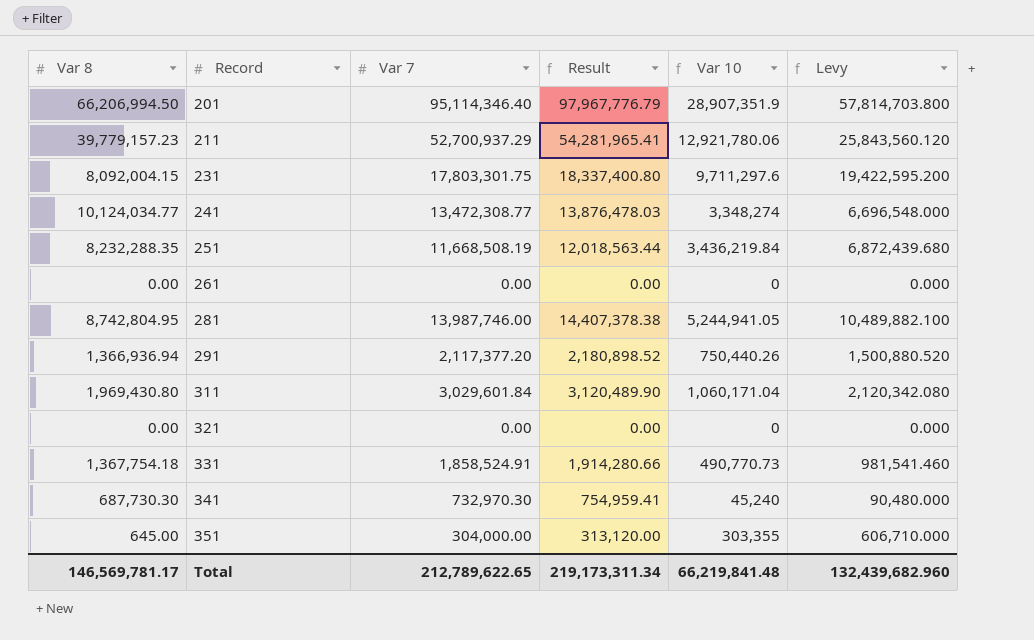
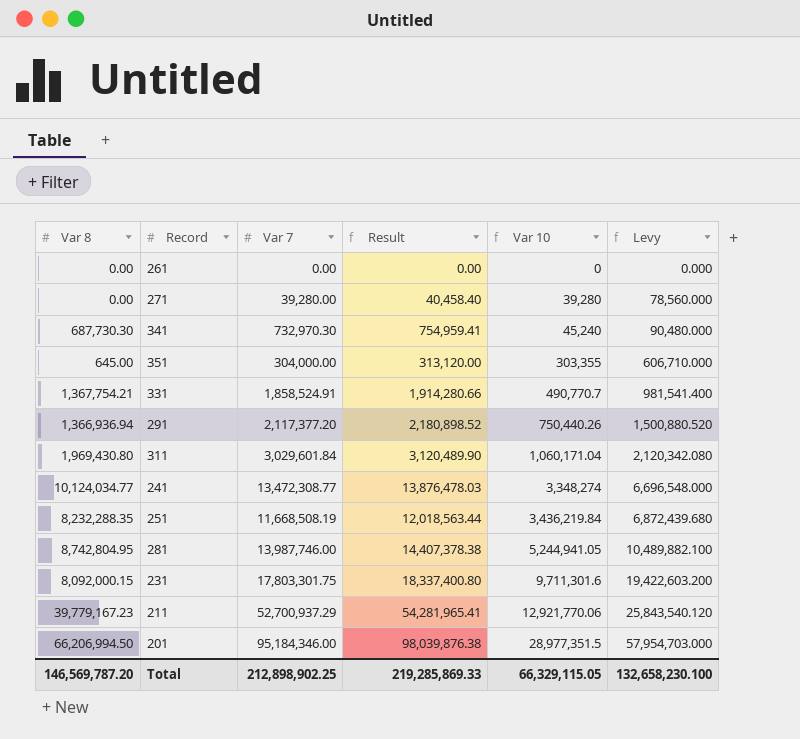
row order: Record ascending -> Var 10 ascending
row 321: 0.00 | 0.00 | 0.00 | 0 | 0.000 -> none
row 271: none -> 0.00 | 39,280.00 | 40,458.40 | 39,280 | 78,560.000
331 | Var 8: 1,367,754.18 -> 1,367,754.21
331 | Var 10: 490,770.73 -> 490,770.7
331 | Levy: 981,541.460 -> 981,541.400
231 | Var 8: 8,092,004.15 -> 8,092,000.15
231 | Var 10: 9,711,297.6 -> 9,711,301.6
231 | Levy: 19,422,595.200 -> 19,422,603.200
211 | Var 8: 39,779,157.23 -> 39,779,167.23
211 | Var 10: 12,921,780.06 -> 12,921,770.06
211 | Levy: 25,843,560.120 -> 25,843,540.120
201 | Var 7: 95,114,346.40 -> 95,184,346.00
201 | Result: 97,967,776.79 -> 98,039,876.38
201 | Var 10: 28,907,351.9 -> 28,977,351.5
201 | Levy: 57,814,703.800 -> 57,954,703.000
Total | Var 8: 146,569,781.17 -> 146,569,787.20
Total | Var 7: 212,789,622.65 -> 212,898,902.25
Total | Result: 219,173,311.34 -> 219,285,869.33
Total | Var 10: 66,219,841.48 -> 66,329,115.05
Total | Levy: 132,439,682.960 -> 132,658,230.100

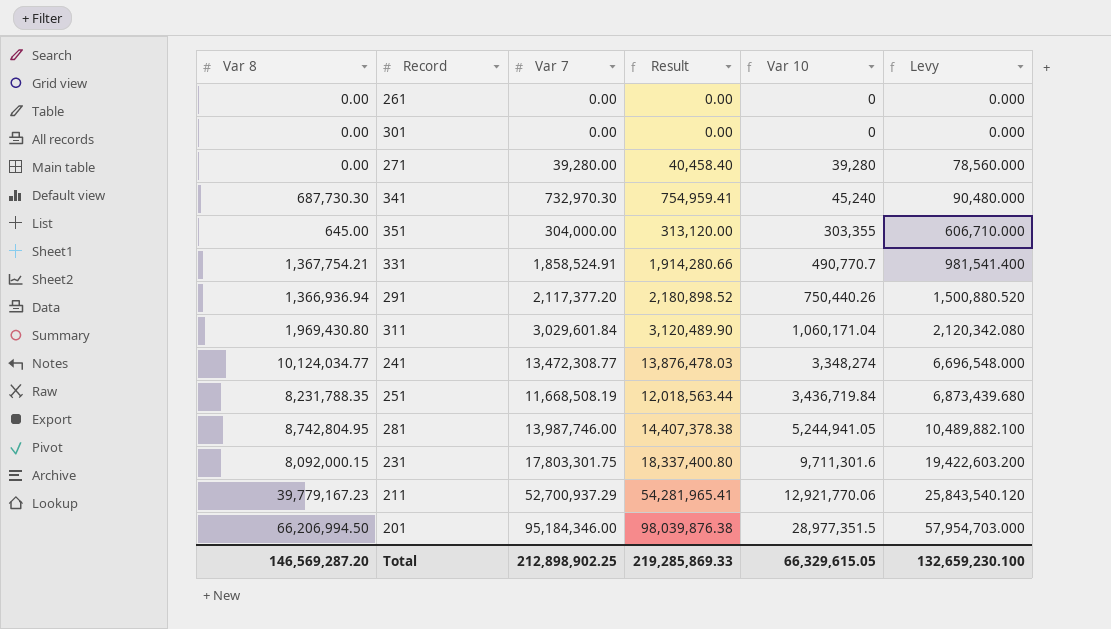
row 301: none -> 0.00 | 0.00 | 0.00 | 0 | 0.000
251 | Var 8: 8,232,288.35 -> 8,231,788.35
251 | Var 10: 3,436,219.84 -> 3,436,719.84
251 | Levy: 6,872,439.680 -> 6,873,439.680
Total | Var 8: 146,569,787.20 -> 146,569,287.20
Total | Var 10: 66,329,115.05 -> 66,329,615.05
Total | Levy: 132,658,230.100 -> 132,659,230.100

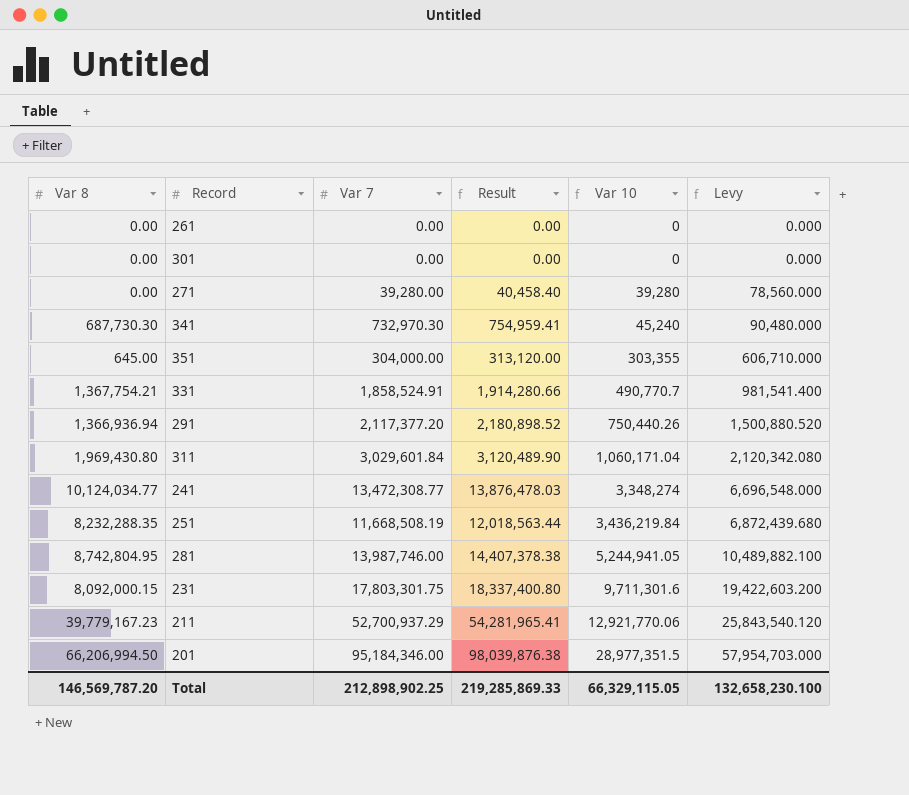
251 | Var 8: 8,231,788.35 -> 8,232,288.35
251 | Var 10: 3,436,719.84 -> 3,436,219.84
251 | Levy: 6,873,439.680 -> 6,872,439.680
Total | Var 8: 146,569,287.20 -> 146,569,787.20
Total | Var 10: 66,329,615.05 -> 66,329,115.05
Total | Levy: 132,659,230.100 -> 132,658,230.100

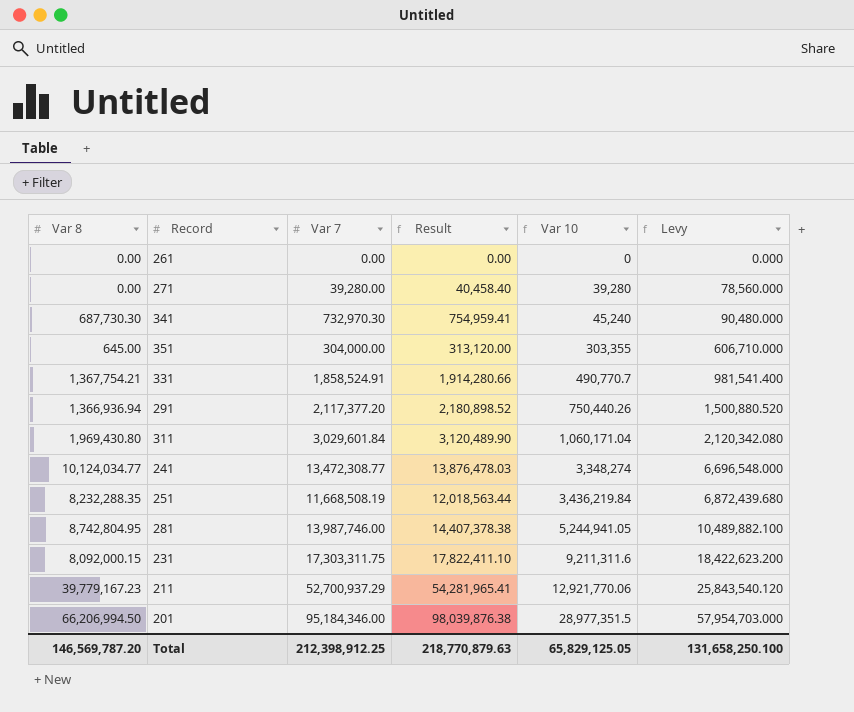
row 301: 0.00 | 0.00 | 0.00 | 0 | 0.000 -> none
231 | Var 7: 17,803,301.75 -> 17,303,311.75
231 | Result: 18,337,400.80 -> 17,822,411.10
231 | Var 10: 9,711,301.6 -> 9,211,311.6
231 | Levy: 19,422,603.200 -> 18,422,623.200
Total | Var 7: 212,898,902.25 -> 212,398,912.25
Total | Result: 219,285,869.33 -> 218,770,879.63
Total | Var 10: 66,329,115.05 -> 65,829,125.05
Total | Levy: 132,658,230.100 -> 131,658,250.100

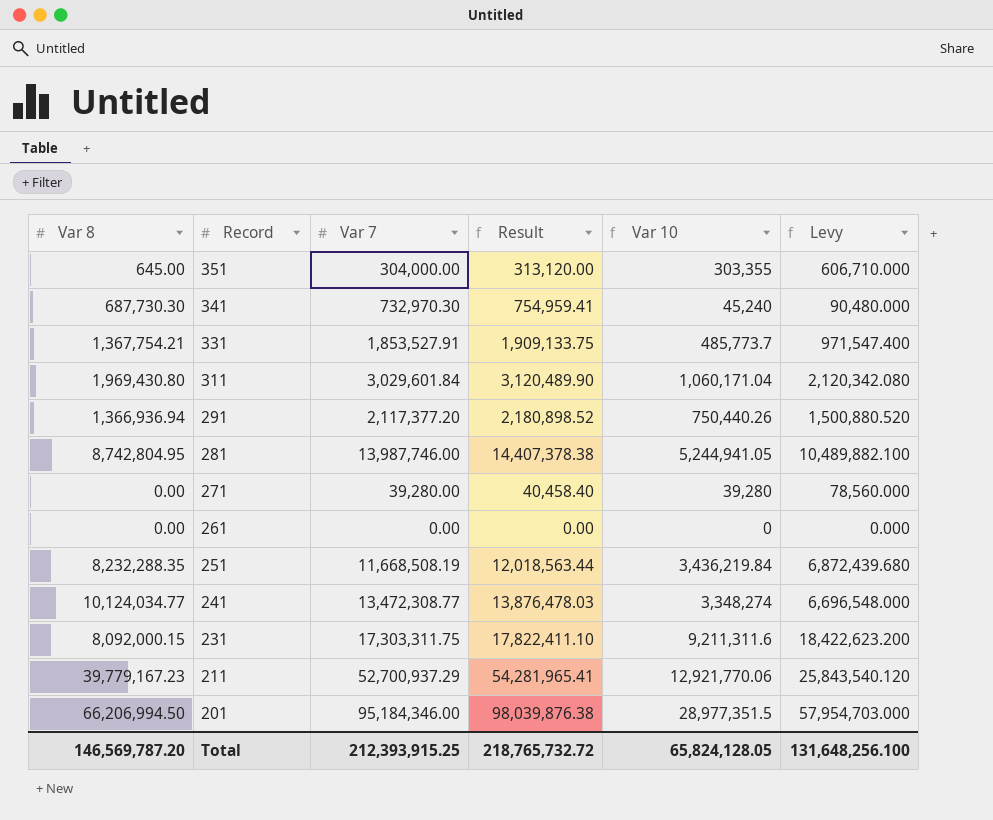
row order: Var 10 ascending -> Record descending
331 | Var 7: 1,858,524.91 -> 1,853,527.91
331 | Result: 1,914,280.66 -> 1,909,133.75
331 | Var 10: 490,770.7 -> 485,773.7
331 | Levy: 981,541.400 -> 971,547.400
Total | Var 7: 212,398,912.25 -> 212,393,915.25
Total | Result: 218,770,879.63 -> 218,765,732.72
Total | Var 10: 65,829,125.05 -> 65,824,128.05
Total | Levy: 131,658,250.100 -> 131,648,256.100

